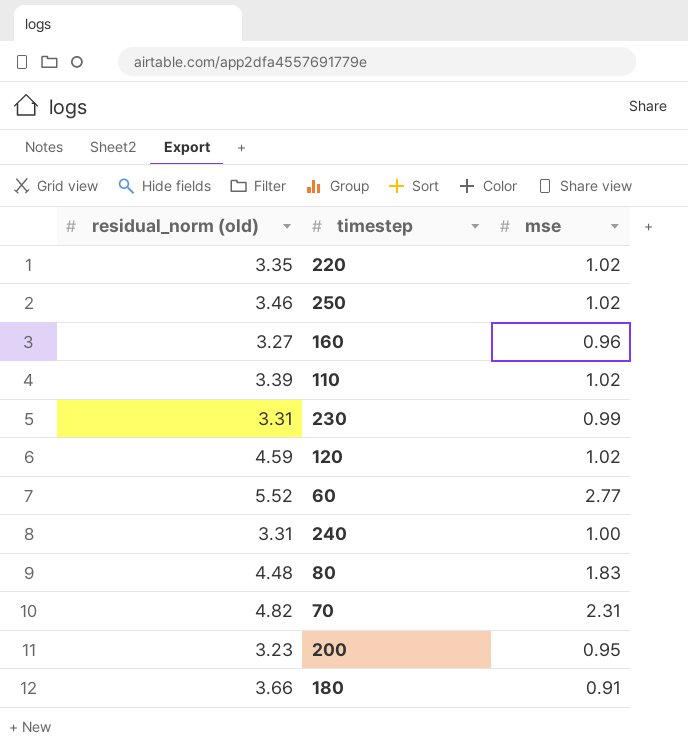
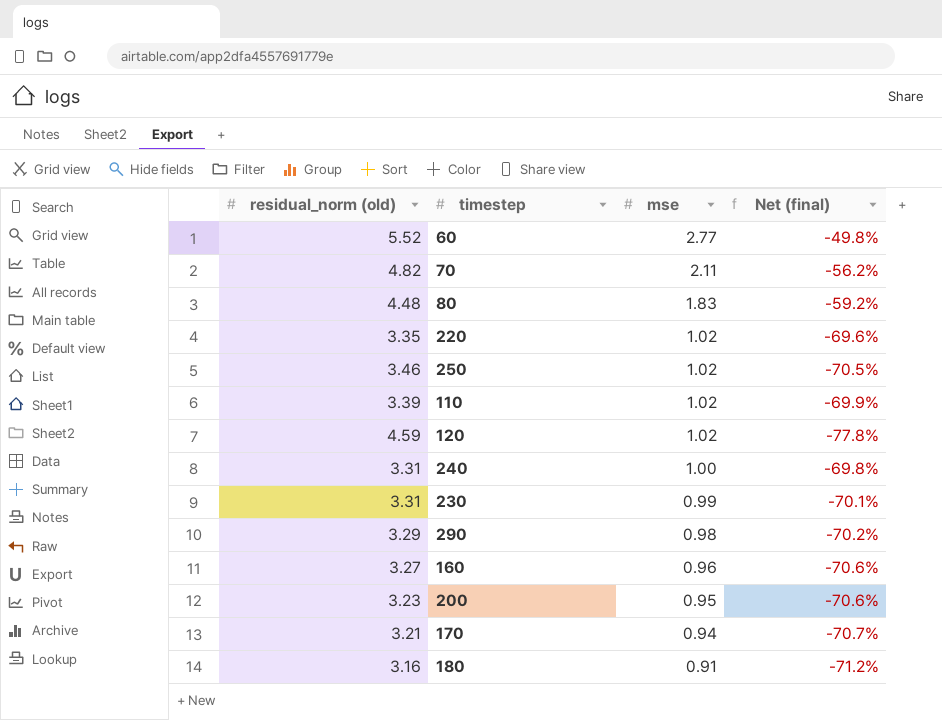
row order: none -> mse descending
column Net (final) | formula: none -> ([mse] - [residual_norm (old)]) / [residual_norm (old)]
70 | mse: 2.31 -> 2.11
row 290: none -> 3.29 | 0.98 | -70.2%
row 170: none -> 3.21 | 0.94 | -70.7%
180 | residual_norm (old): 3.66 -> 3.16

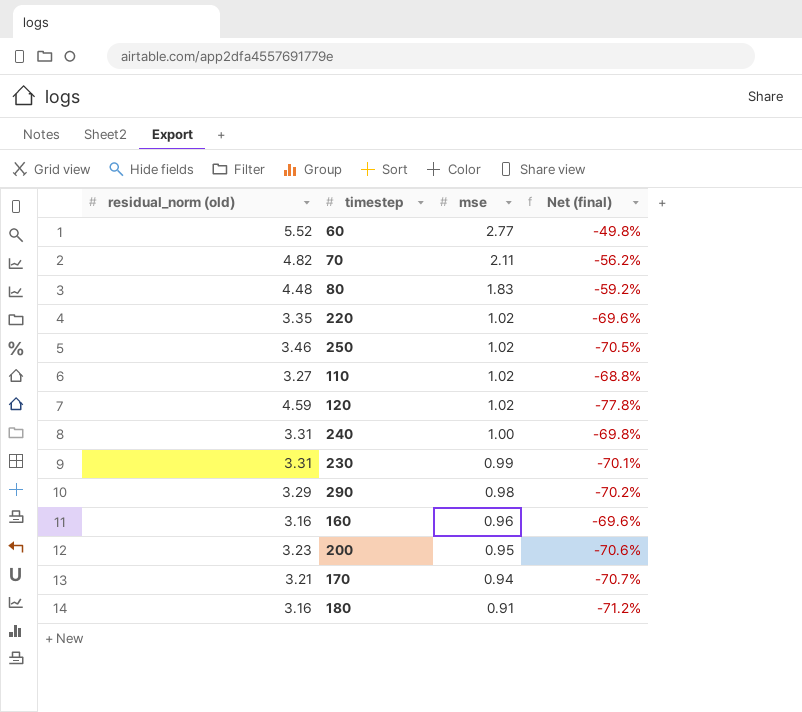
110 | residual_norm (old): 3.39 -> 3.27
110 | Net (final): -69.9% -> -68.8%
160 | residual_norm (old): 3.27 -> 3.16
160 | Net (final): -70.6% -> -69.6%

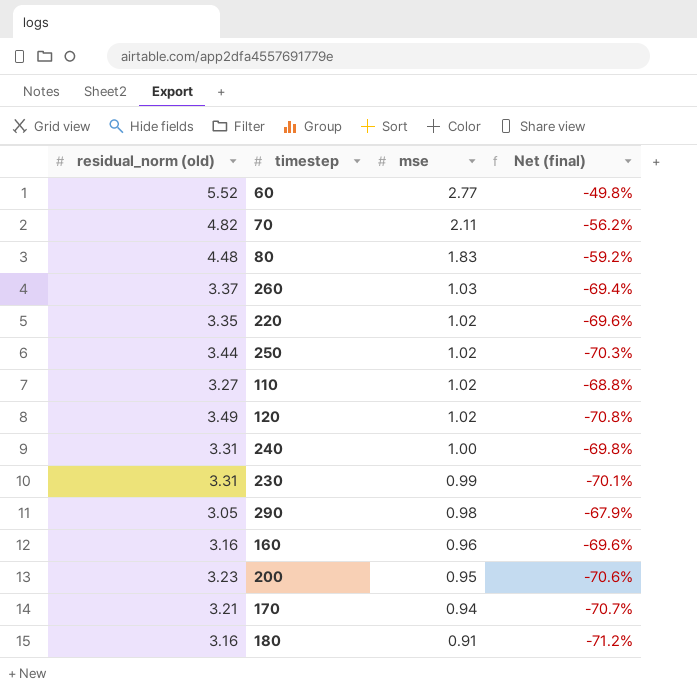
row 260: none -> 3.37 | 1.03 | -69.4%
250 | residual_norm (old): 3.46 -> 3.44
250 | Net (final): -70.5% -> -70.3%
120 | residual_norm (old): 4.59 -> 3.49
120 | Net (final): -77.8% -> -70.8%
290 | residual_norm (old): 3.29 -> 3.05
290 | Net (final): -70.2% -> -67.9%

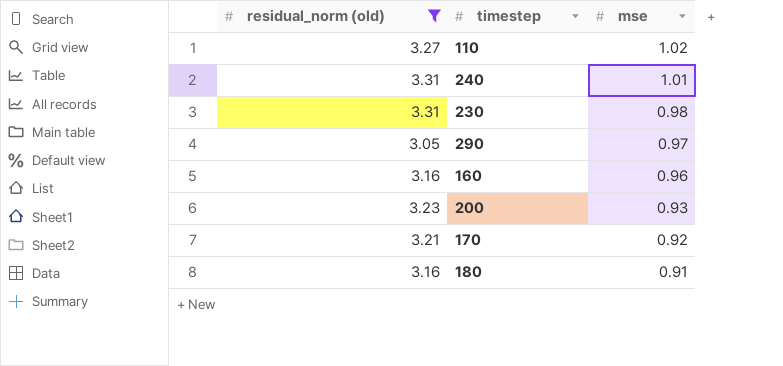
filter: none -> residual_norm (old) <= 3.31
column Net (final) | formula: ([mse] - [residual_norm (old)]) / [residual_norm (old)] -> none
240 | mse: 1.00 -> 1.01
230 | mse: 0.99 -> 0.98
290 | mse: 0.98 -> 0.97
200 | mse: 0.95 -> 0.93
170 | mse: 0.94 -> 0.92

